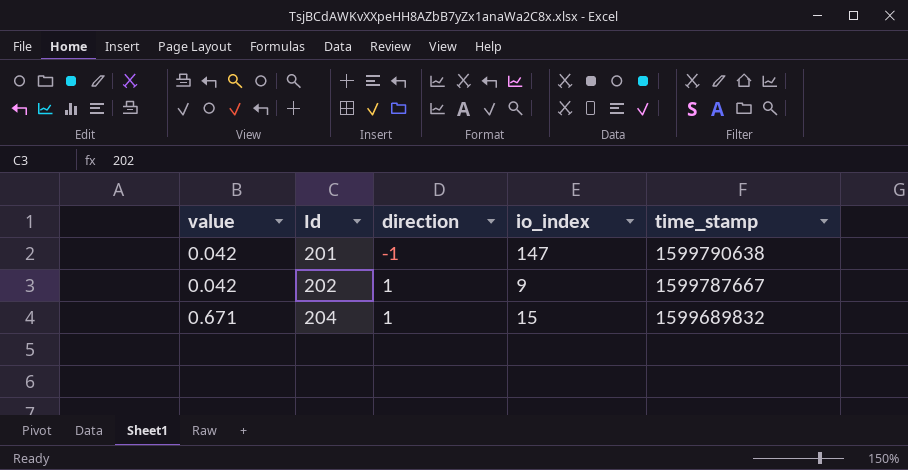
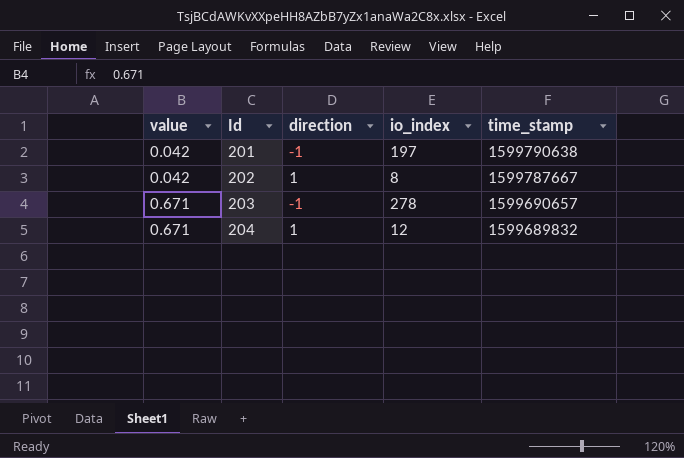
201 | io_index: 147 -> 197
202 | io_index: 9 -> 8
row 203: none -> 0.671 | -1 | 278 | 1599690657
204 | io_index: 15 -> 12

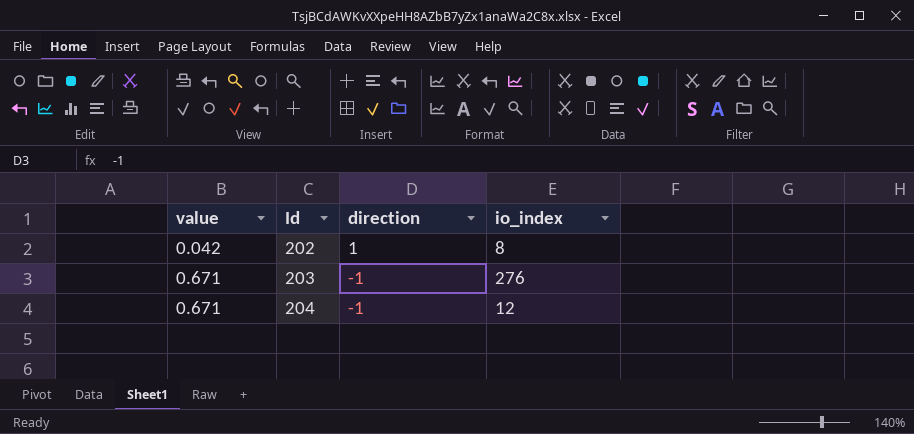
column time_stamp | position: 5 -> none
row 201: 0.042 | -1 | 197 | 1599790638 -> none
203 | io_index: 278 -> 276
204 | direction: 1 -> -1

